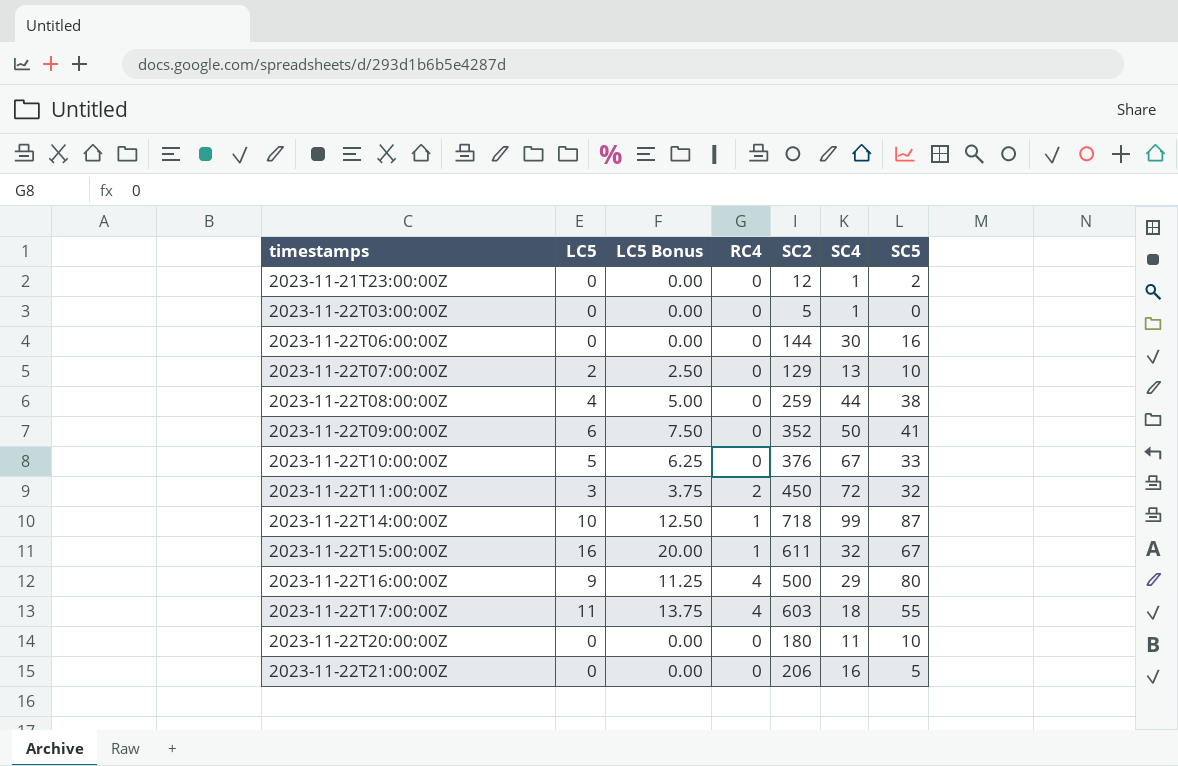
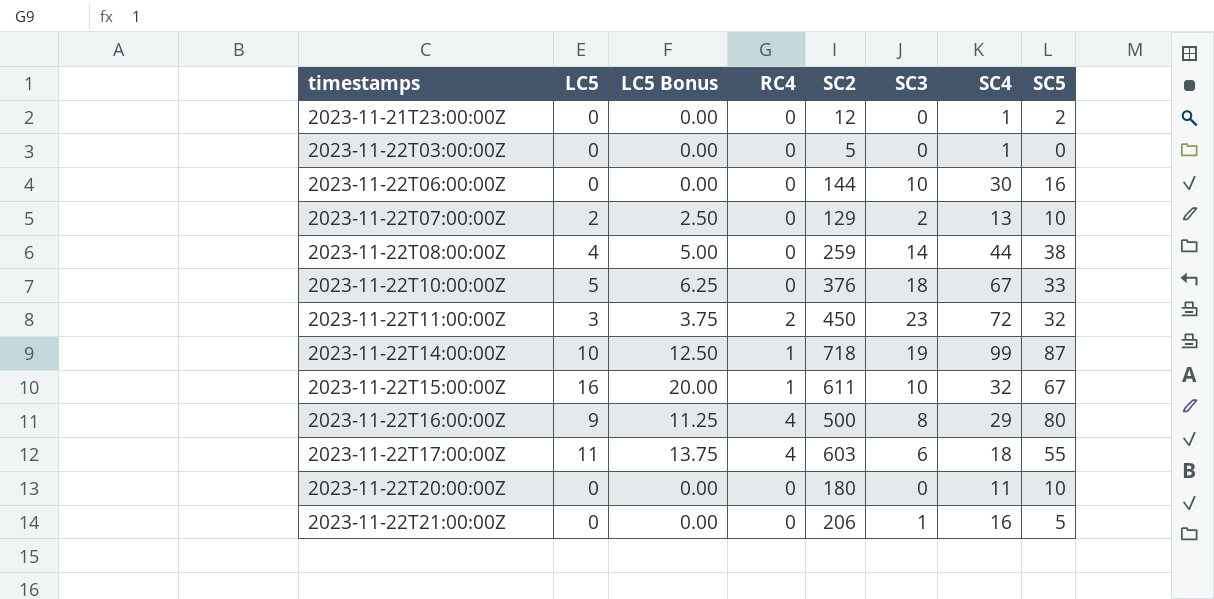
column SC3 | position: none -> 6
row 2023-11-22T09:00:00Z: 6 | 7.50 | 0 | 352 | 50 | 41 -> none

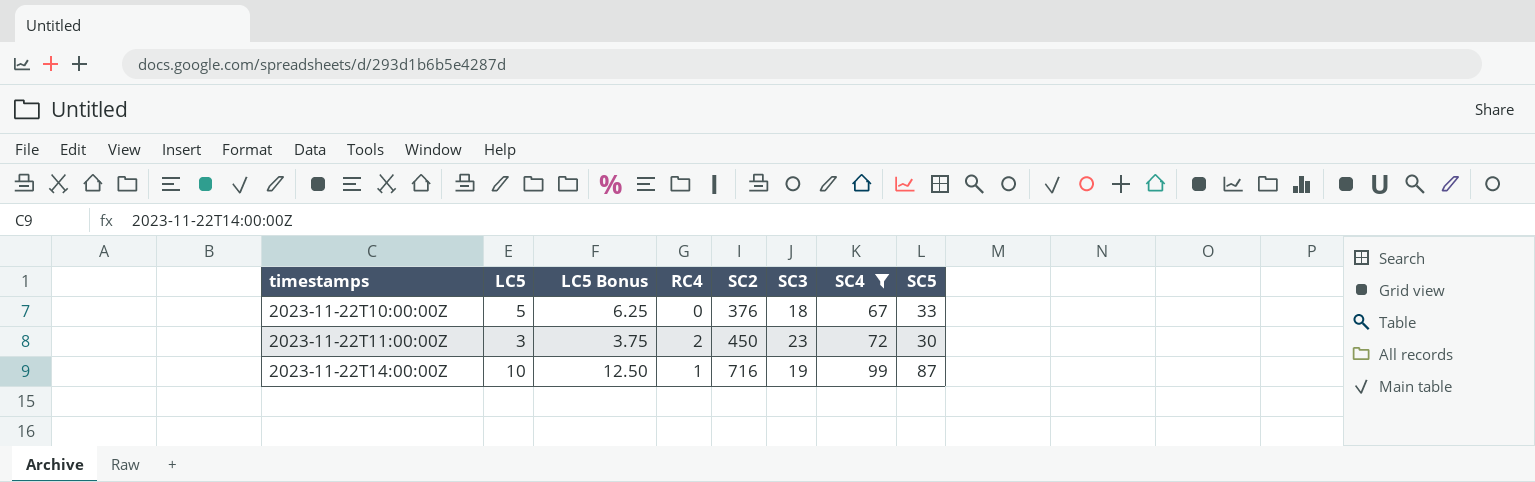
filter: none -> SC4 >= 67
2023-11-22T11:00:00Z | SC5: 32 -> 30
2023-11-22T14:00:00Z | SC2: 718 -> 716

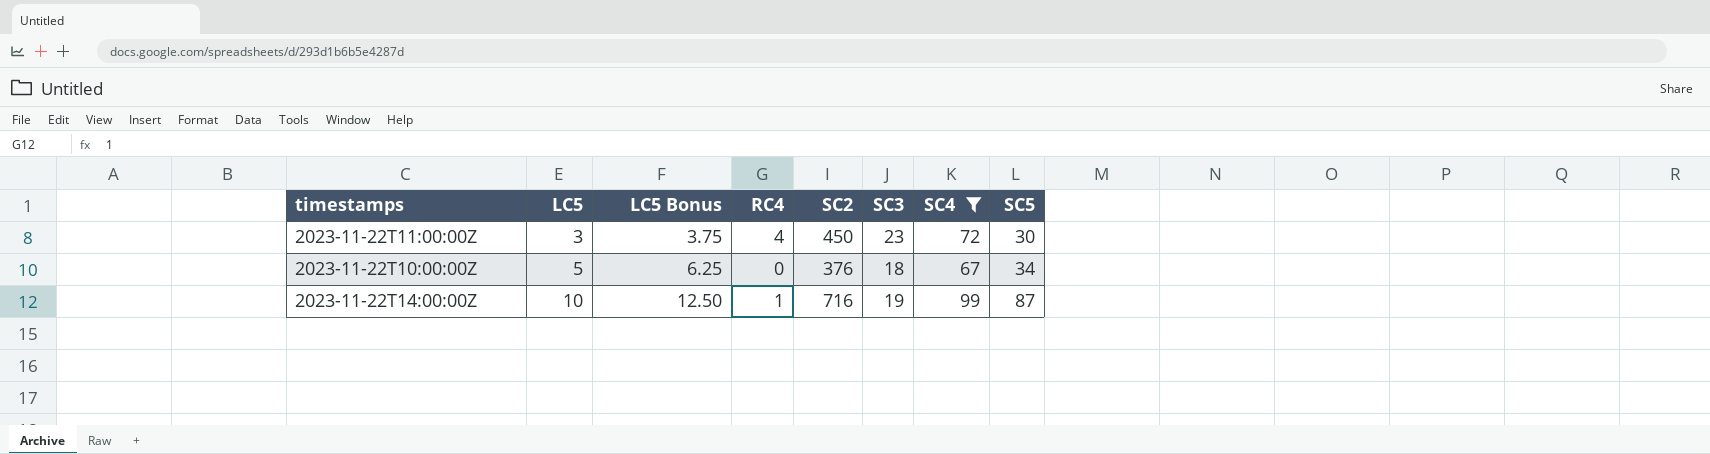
row order: timestamps ascending -> LC5 ascending
2023-11-22T11:00:00Z | RC4: 2 -> 4
2023-11-22T10:00:00Z | SC5: 33 -> 34

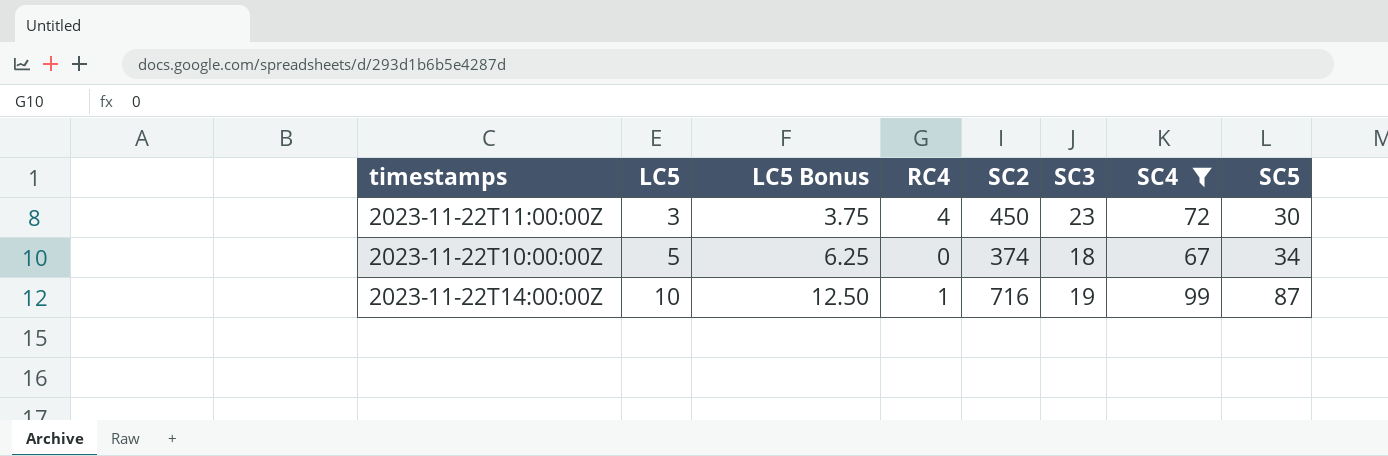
2023-11-22T10:00:00Z | SC2: 376 -> 374

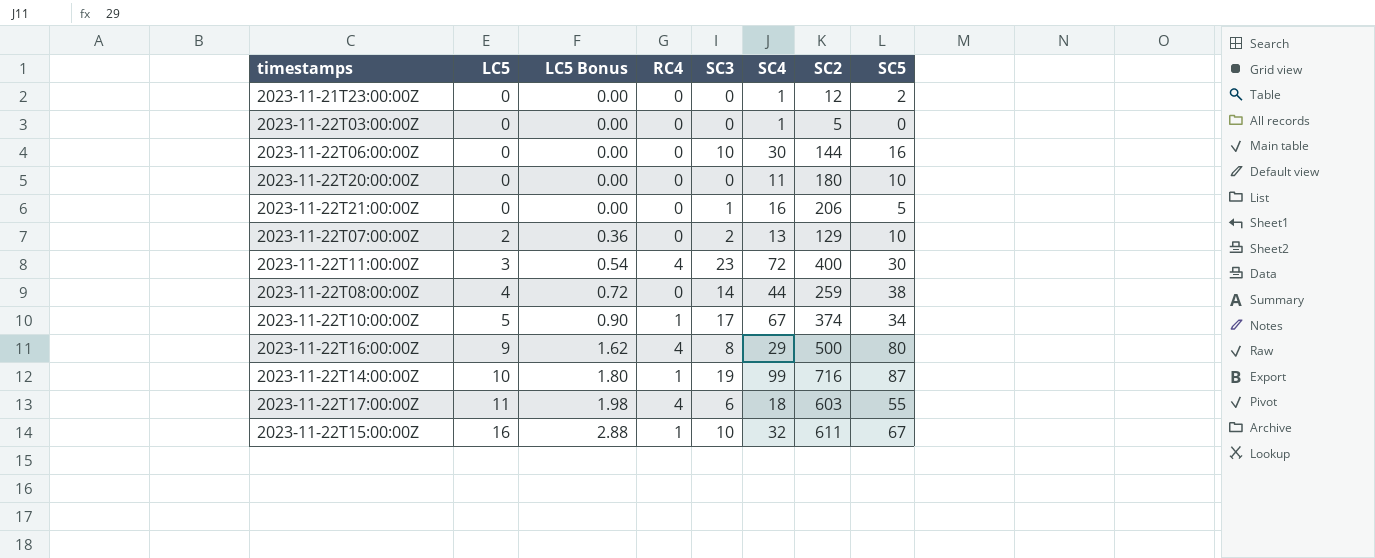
filter: SC4 >= 67 -> none
column LC5 Bonus | formula: [LC5] * 1.25 -> [LC5] * 0.18
column SC2 | position: 5 -> 7
2023-11-22T11:00:00Z | SC2: 450 -> 400
2023-11-22T10:00:00Z | RC4: 0 -> 1
2023-11-22T10:00:00Z | SC3: 18 -> 17

